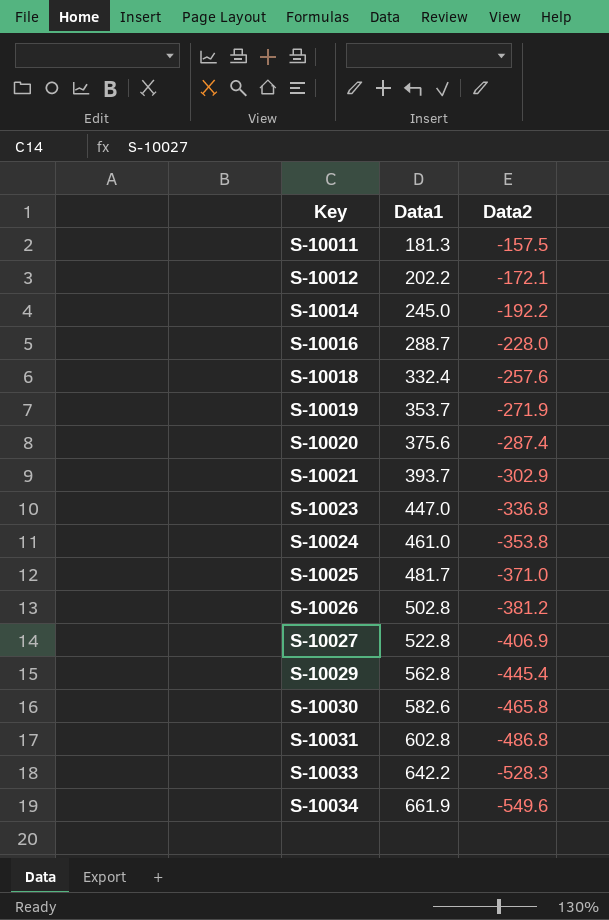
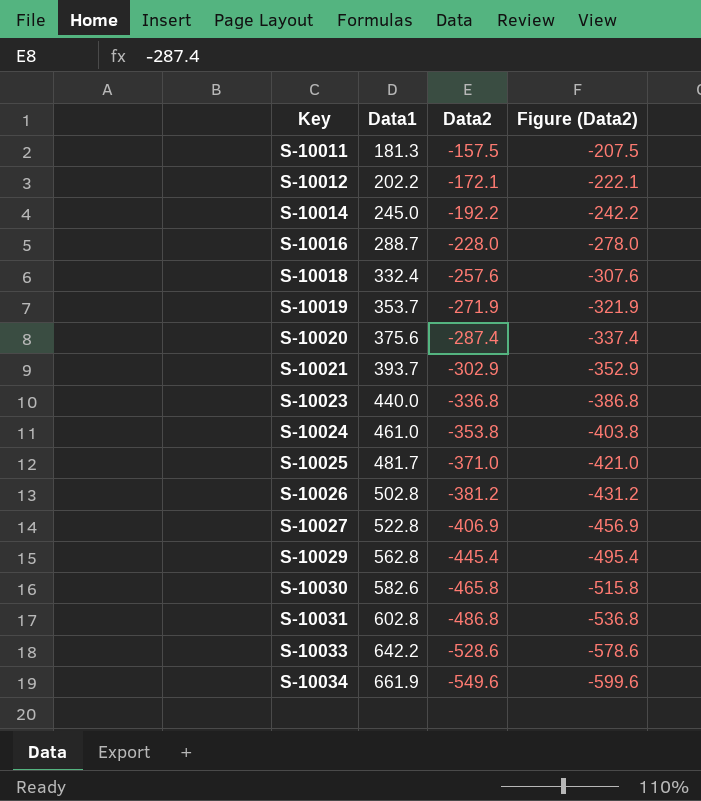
column Figure (Data2) | formula: none -> [Data2] - 50
S-10023 | Data1: 447.0 -> 440.0
S-10033 | Data2: -528.3 -> -528.6

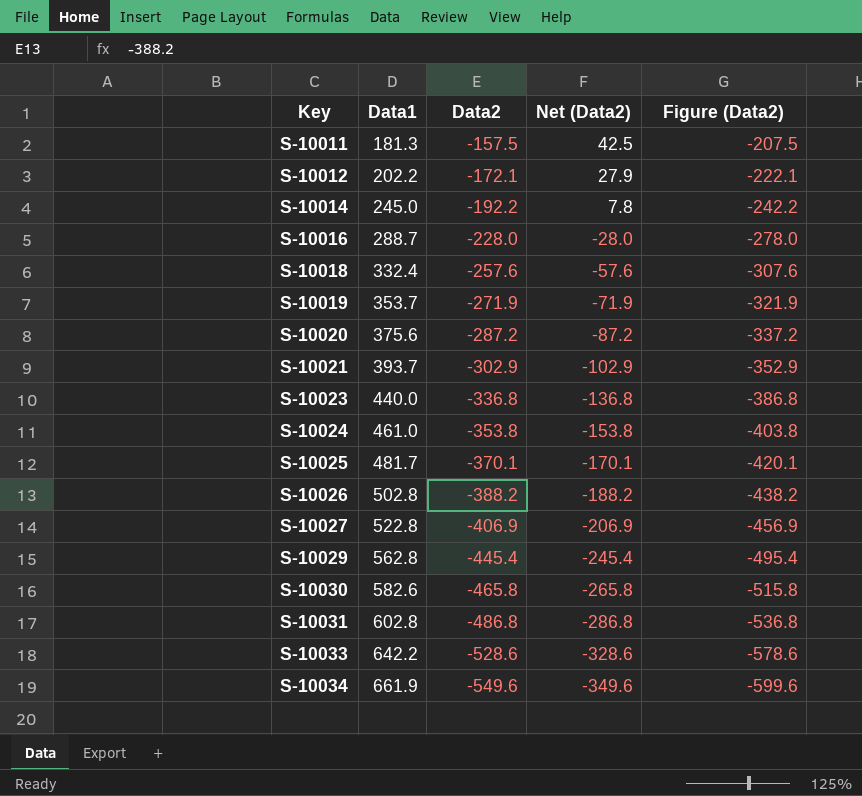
column Net (Data2) | formula: none -> [Data2] + 200
S-10020 | Data2: -287.4 -> -287.2
S-10020 | Figure (Data2): -337.4 -> -337.2
S-10025 | Data2: -371.0 -> -370.1
S-10025 | Figure (Data2): -421.0 -> -420.1
S-10026 | Data2: -381.2 -> -388.2
S-10026 | Figure (Data2): -431.2 -> -438.2

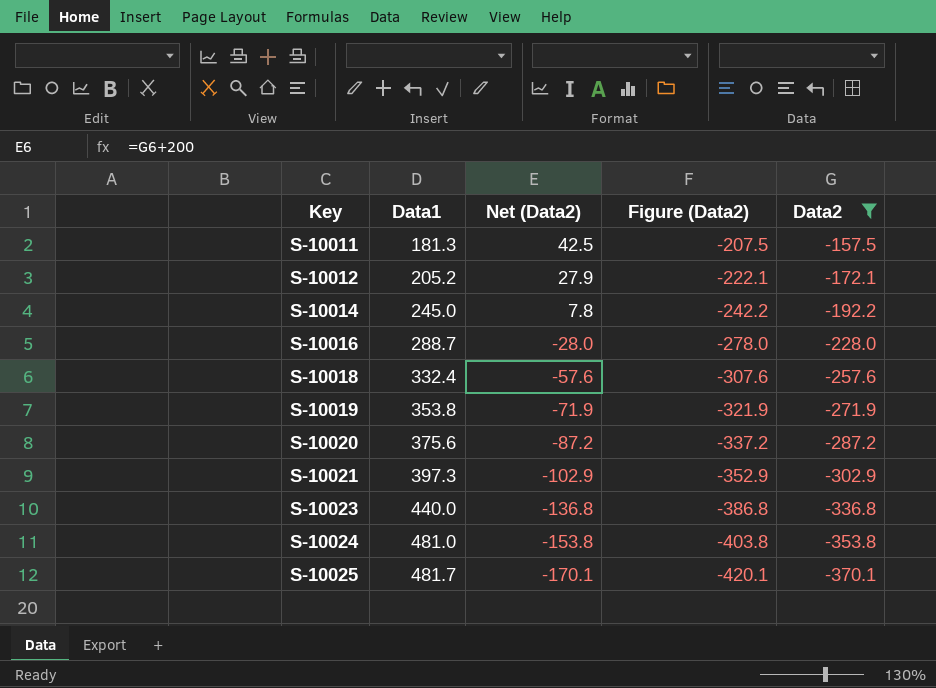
filter: none -> Data2 >= -370.1
column Data2 | position: 3 -> 5
S-10012 | Data1: 202.2 -> 205.2
S-10019 | Data1: 353.7 -> 353.8
S-10021 | Data1: 393.7 -> 397.3
S-10024 | Data1: 461.0 -> 481.0

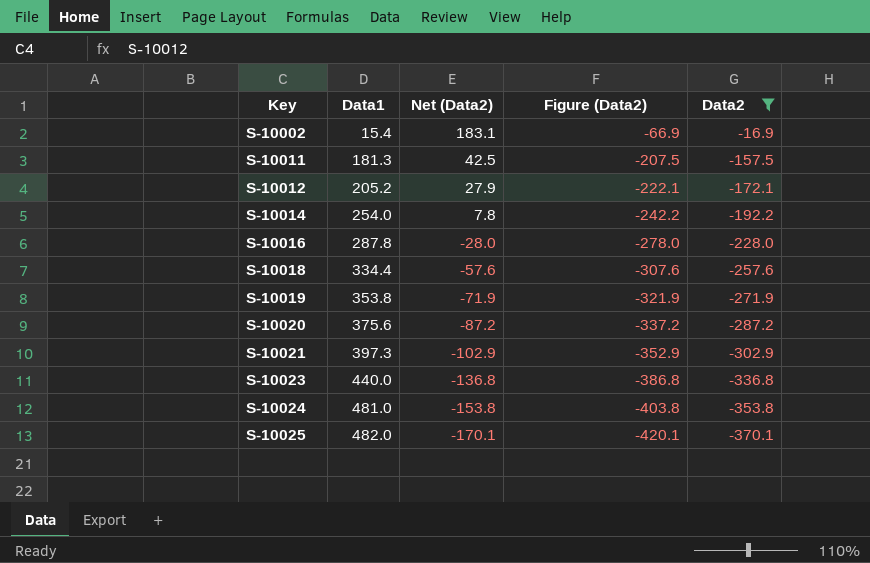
row S-10002: none -> 15.4 | 183.1 | -66.9 | -16.9
S-10014 | Data1: 245.0 -> 254.0
S-10016 | Data1: 288.7 -> 287.8
S-10018 | Data1: 332.4 -> 334.4
S-10025 | Data1: 481.7 -> 482.0

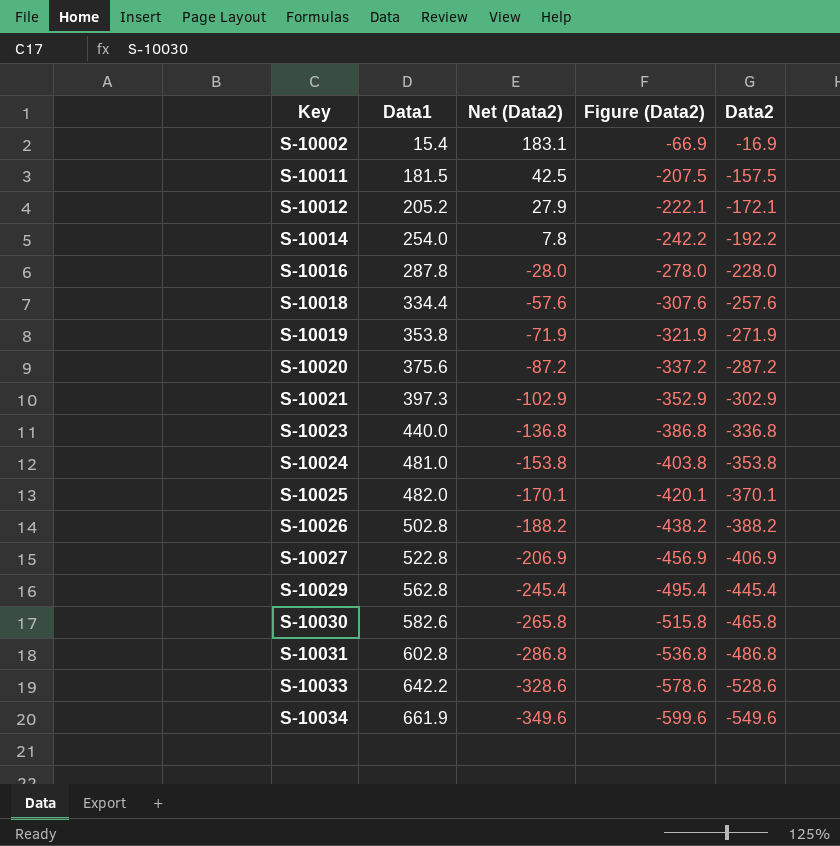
filter: Data2 >= -370.1 -> none
S-10011 | Data1: 181.3 -> 181.5

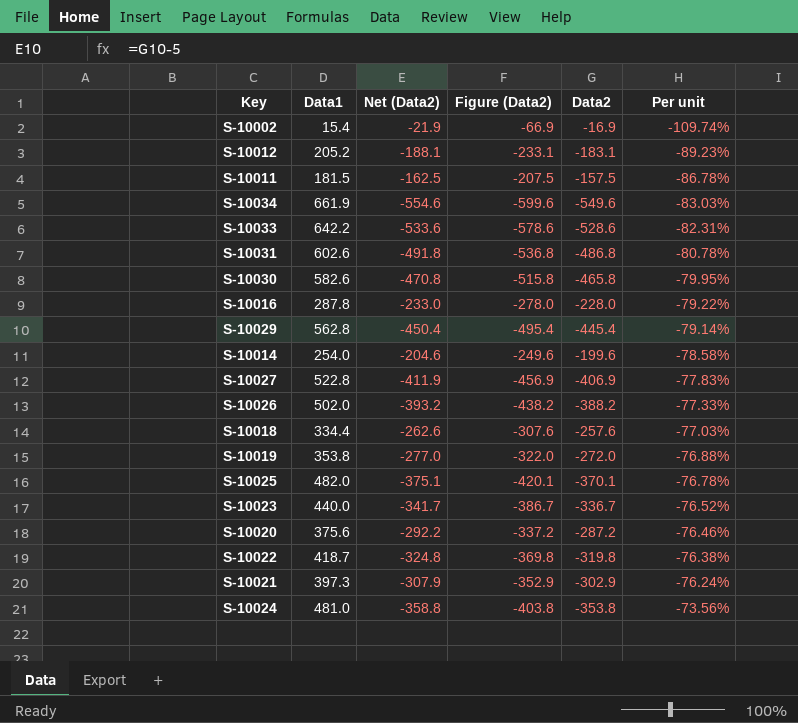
row order: Key ascending -> Per unit ascending
column Net (Data2) | formula: [Data2] + 200 -> [Data2] - 5
column Per unit | formula: none -> [Data2] / [Data1]
S-10012 | Figure (Data2): -222.1 -> -233.1
S-10012 | Data2: -172.1 -> -183.1
S-10031 | Data1: 602.8 -> 602.6
S-10014 | Figure (Data2): -242.2 -> -249.6
S-10014 | Data2: -192.2 -> -199.6
S-10026 | Data1: 502.8 -> 502.0
S-10019 | Figure (Data2): -321.9 -> -322.0
S-10019 | Data2: -271.9 -> -272.0
S-10023 | Figure (Data2): -386.8 -> -386.7
S-10023 | Data2: -336.8 -> -336.7
row S-10022: none -> 418.7 | -324.8 | -369.8 | -319.8 | -76.38%

